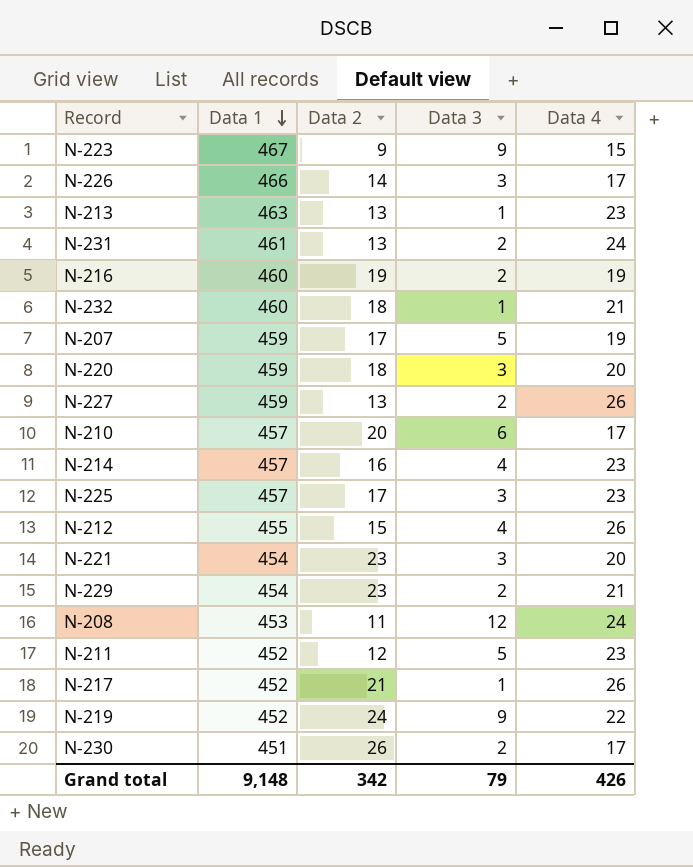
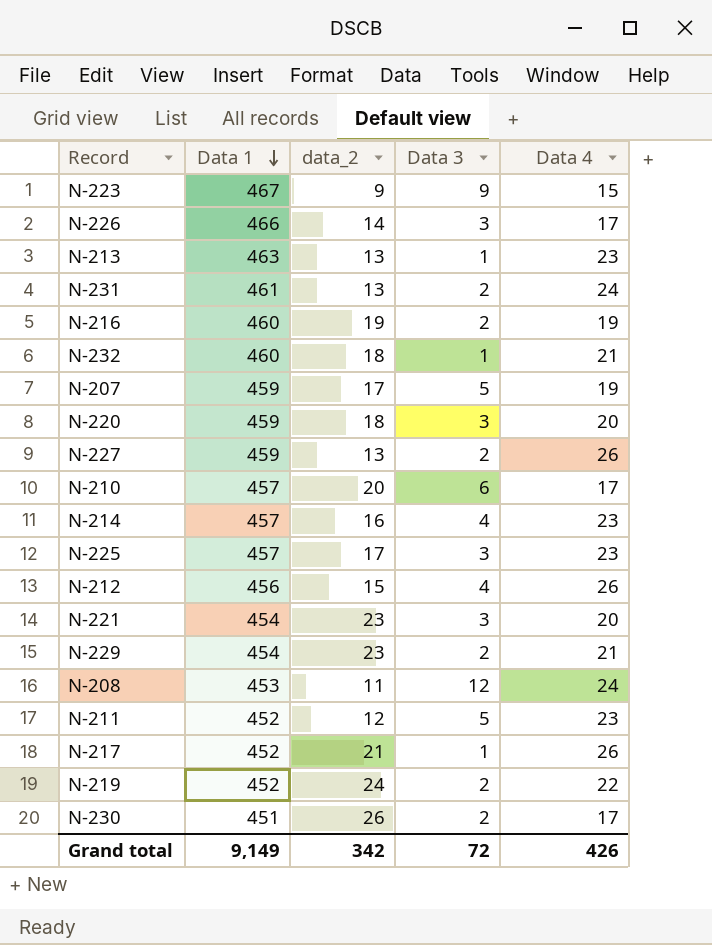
column name: Data 2 -> data_2
N-212 | Data 1: 455 -> 456
N-219 | Data 3: 9 -> 2
Grand total | Data 1: 9,148 -> 9,149
Grand total | Data 3: 79 -> 72

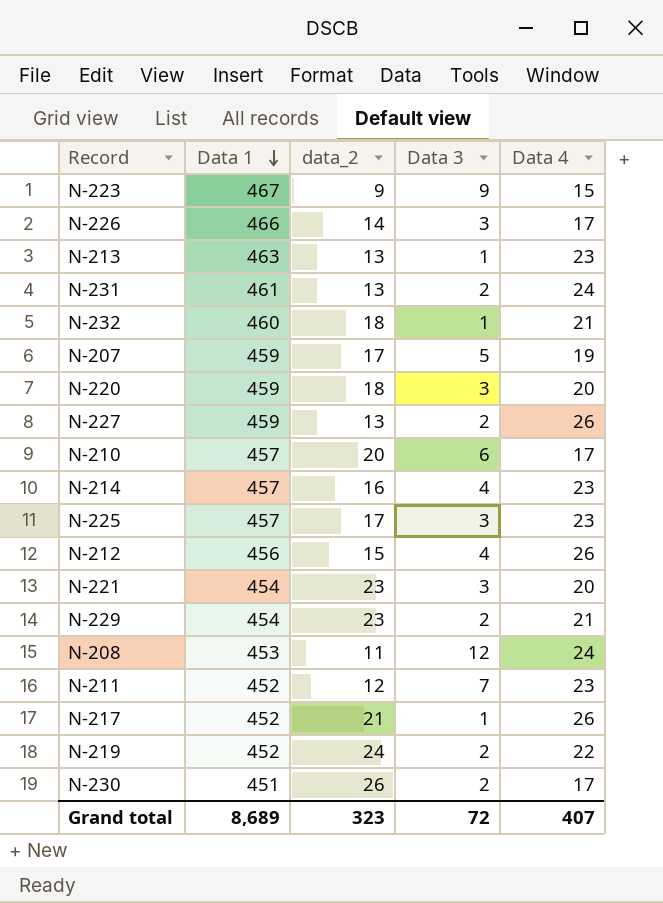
row N-216: 460 | 19 | 2 | 19 -> none
N-211 | Data 3: 5 -> 7
Grand total | Data 1: 9,149 -> 8,689
Grand total | data_2: 342 -> 323
Grand total | Data 4: 426 -> 407

